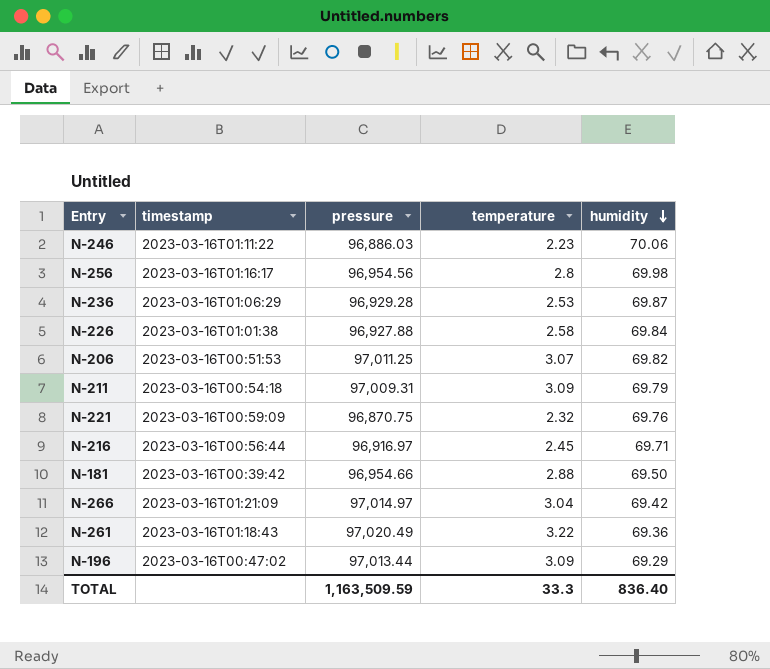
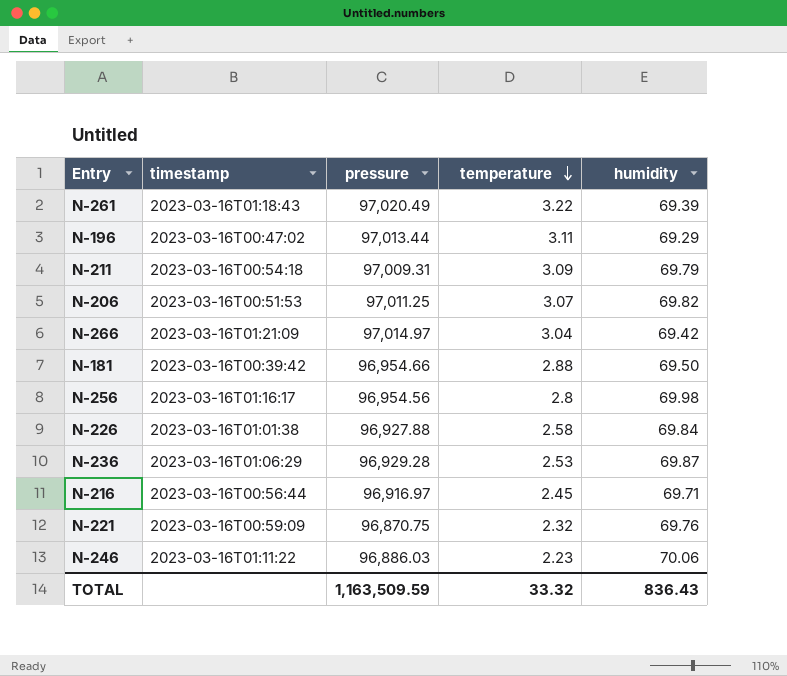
row order: humidity descending -> temperature descending
N-261 | humidity: 69.36 -> 69.39
N-196 | temperature: 3.09 -> 3.11
TOTAL | temperature: 33.3 -> 33.32
TOTAL | humidity: 836.40 -> 836.43

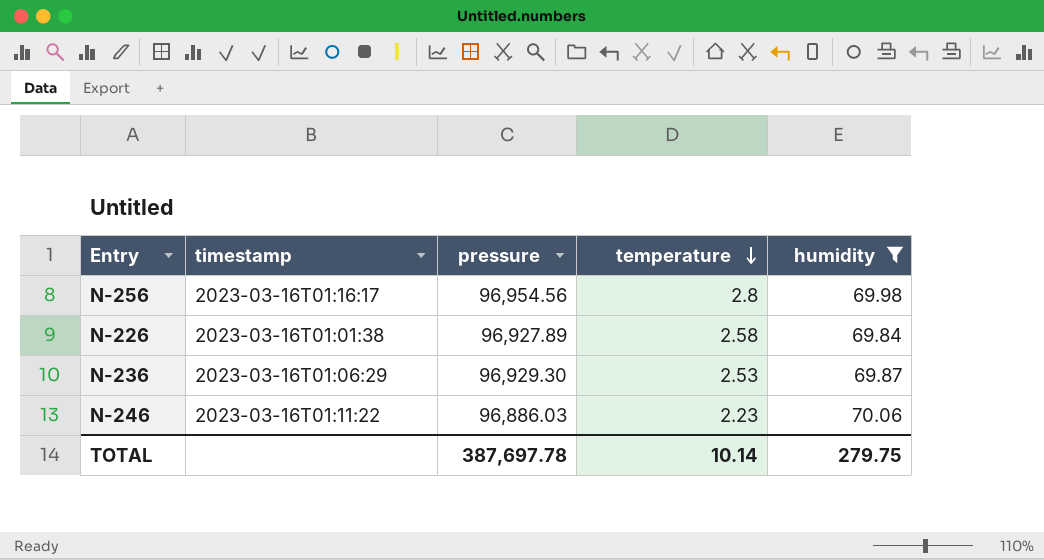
filter: none -> humidity >= 69.84
N-226 | pressure: 96,927.88 -> 96,927.89
N-236 | pressure: 96,929.28 -> 96,929.30
TOTAL | pressure: 1,163,509.59 -> 387,697.78
TOTAL | temperature: 33.32 -> 10.14
TOTAL | humidity: 836.43 -> 279.75

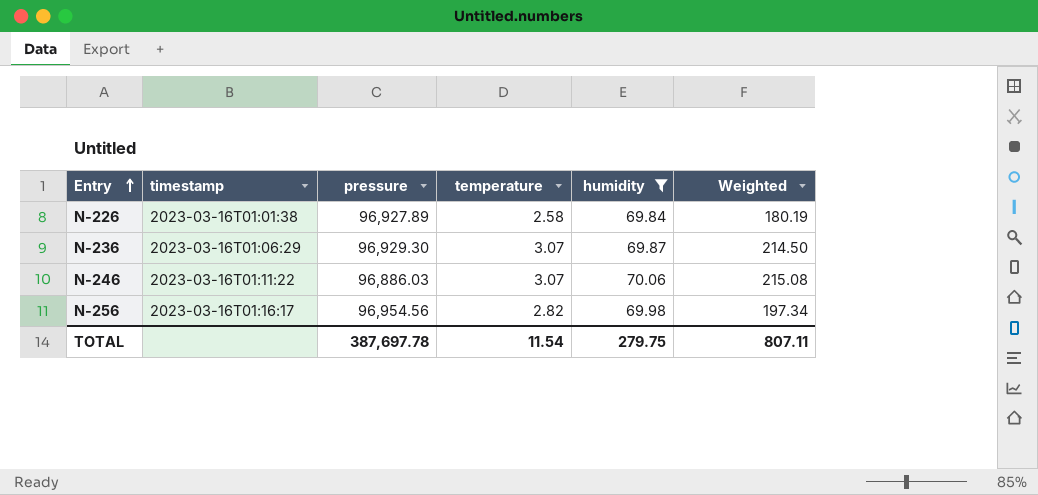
row order: temperature descending -> Entry ascending
column Weighted | formula: none -> [temperature] * [humidity]
N-236 | temperature: 2.53 -> 3.07
N-246 | temperature: 2.23 -> 3.07
N-256 | temperature: 2.8 -> 2.82
TOTAL | temperature: 10.14 -> 11.54

